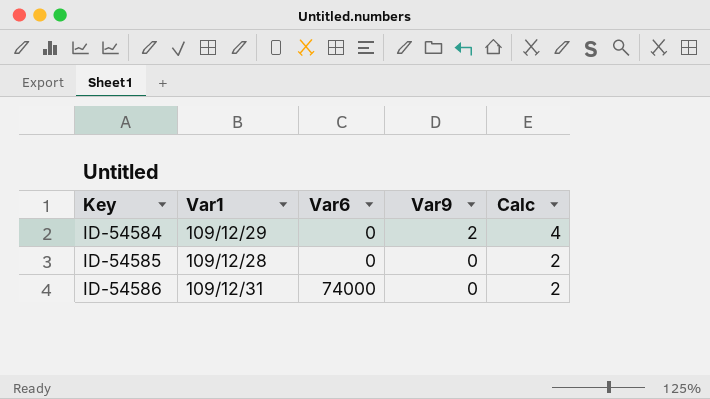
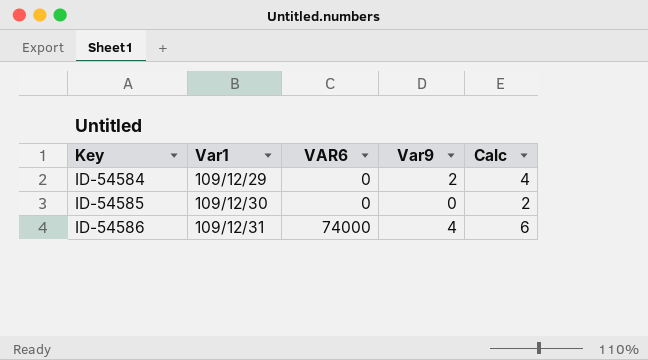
column name: Var6 -> VAR6
ID-54585 | Var1: 109/12/28 -> 109/12/30
ID-54586 | Var9: 0 -> 4
ID-54586 | Calc: 2 -> 6

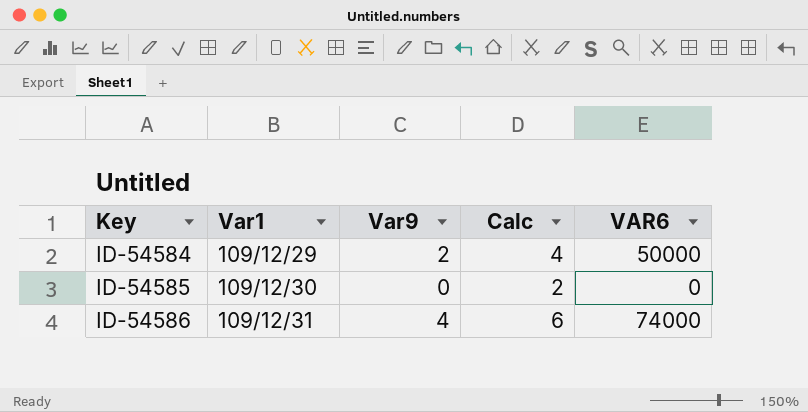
column VAR6 | position: 3 -> 5
ID-54584 | VAR6: 0 -> 50000

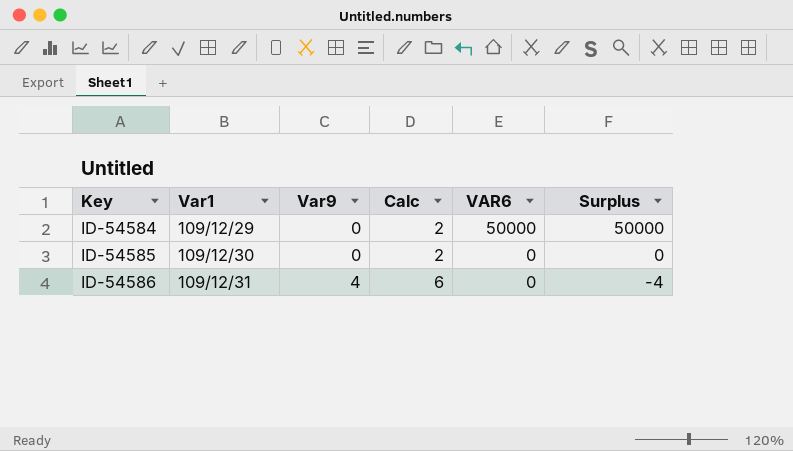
column Surplus | formula: none -> [VAR6] - [Var9]
ID-54584 | Var9: 2 -> 0
ID-54584 | Calc: 4 -> 2
ID-54586 | VAR6: 74000 -> 0

